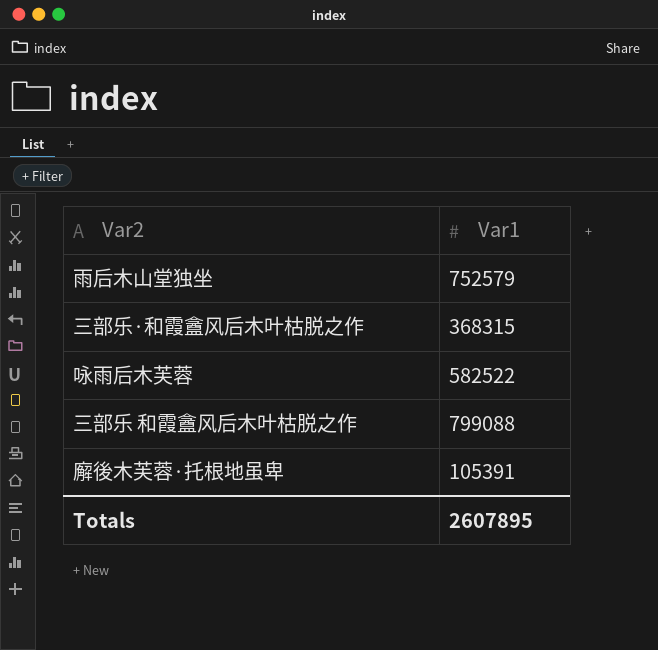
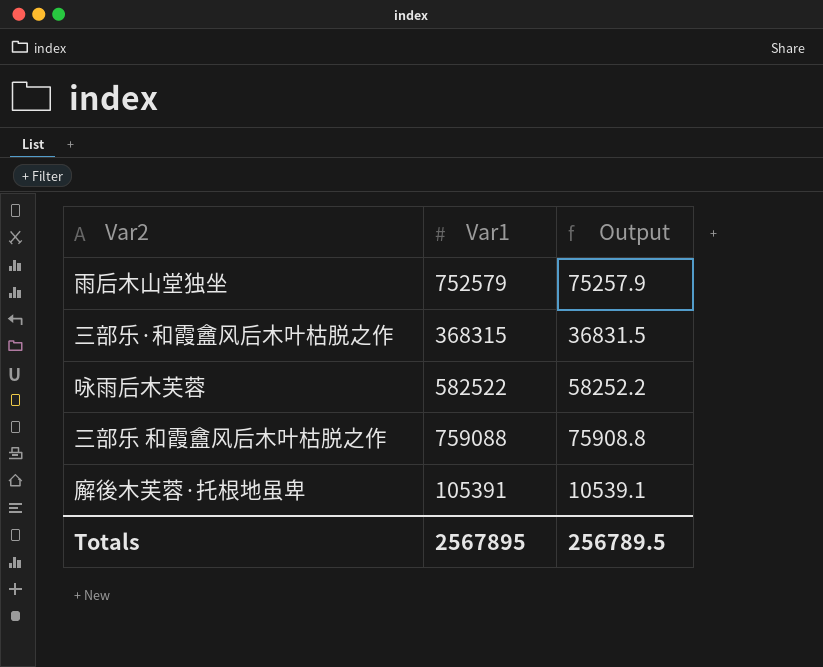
column Output | formula: none -> [Var1] * 0.1
三部乐 和霞盦风后木叶枯脱之作 | Var1: 799088 -> 759088
Totals | Var1: 2607895 -> 2567895

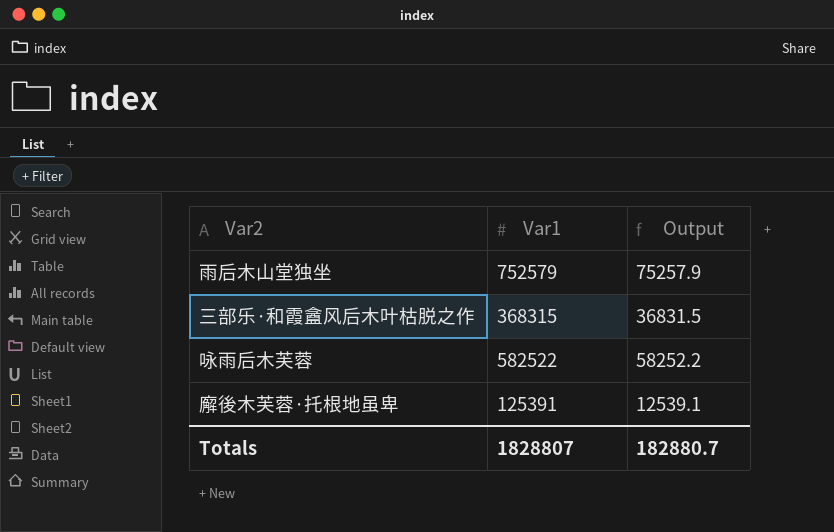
row 三部乐 和霞盦风后木叶枯脱之作: 759088 | 75908.8 -> none
廨後木芙蓉·托根地虽卑 | Var1: 105391 -> 125391
廨後木芙蓉·托根地虽卑 | Output: 10539.1 -> 12539.1
Totals | Var1: 2567895 -> 1828807
Totals | Output: 256789.5 -> 182880.7

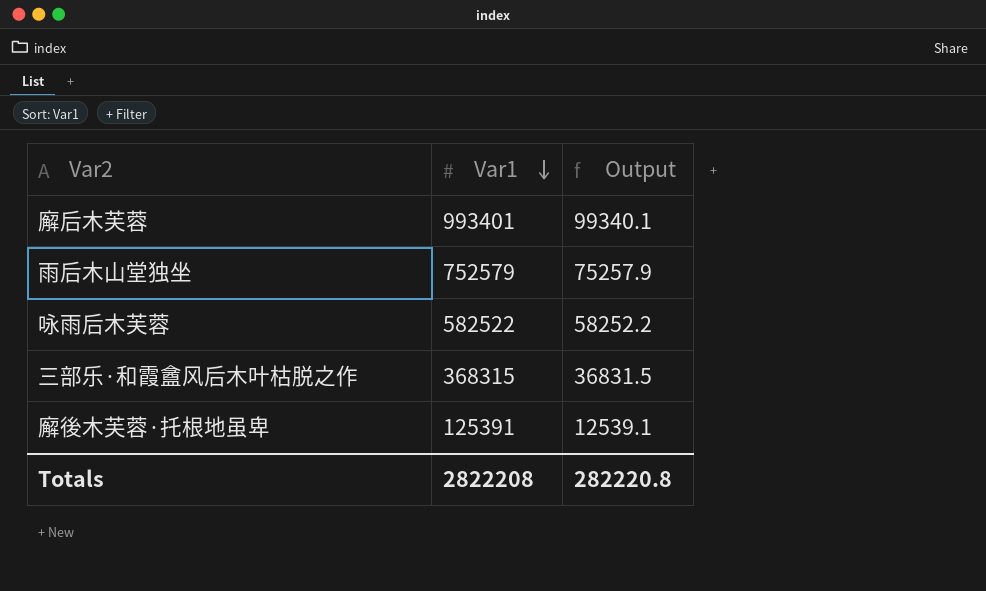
row order: none -> Var1 descending
row 廨后木芙蓉: none -> 993401 | 99340.1
Totals | Var1: 1828807 -> 2822208
Totals | Output: 182880.7 -> 282220.8

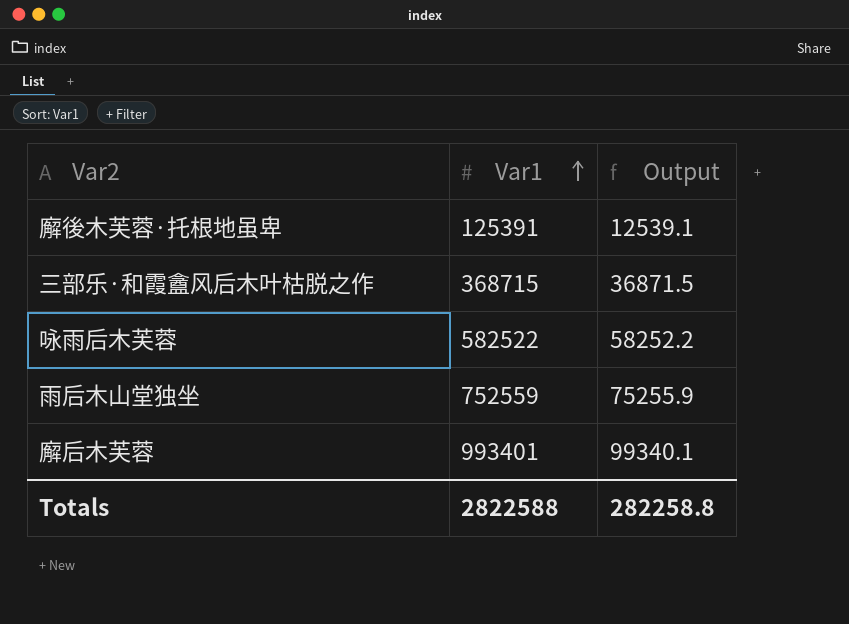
row order: Var1 descending -> Var1 ascending
三部乐·和霞盦风后木叶枯脱之作 | Var1: 368315 -> 368715
三部乐·和霞盦风后木叶枯脱之作 | Output: 36831.5 -> 36871.5
雨后木山堂独坐 | Var1: 752579 -> 752559
雨后木山堂独坐 | Output: 75257.9 -> 75255.9
Totals | Var1: 2822208 -> 2822588
Totals | Output: 282220.8 -> 282258.8

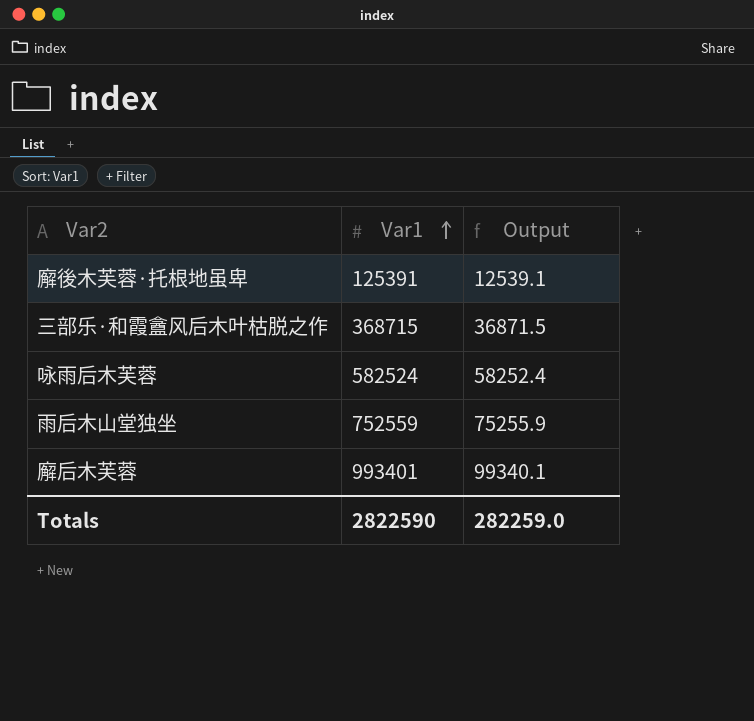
咏雨后木芙蓉 | Var1: 582522 -> 582524
咏雨后木芙蓉 | Output: 58252.2 -> 58252.4
Totals | Var1: 2822588 -> 2822590
Totals | Output: 282258.8 -> 282259.0

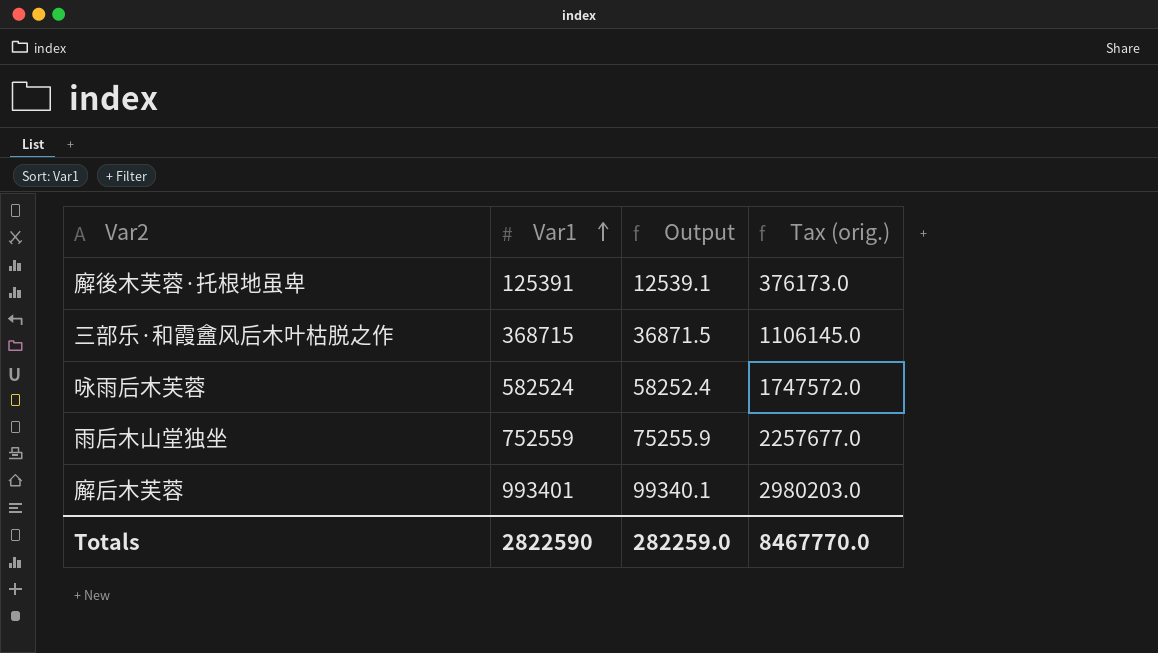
column Tax (orig.) | formula: none -> [Var1] * 3

